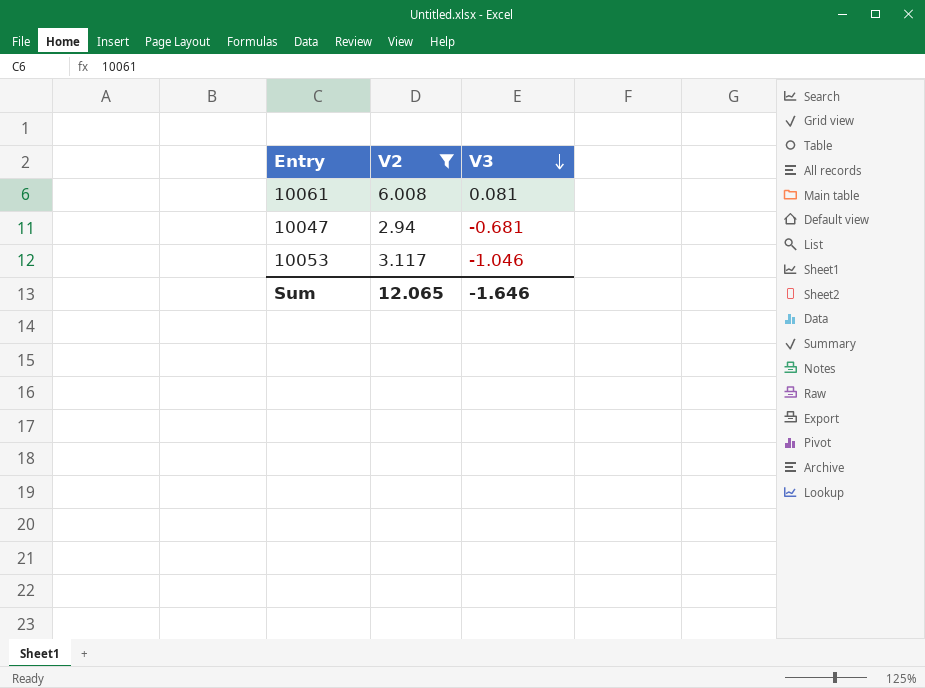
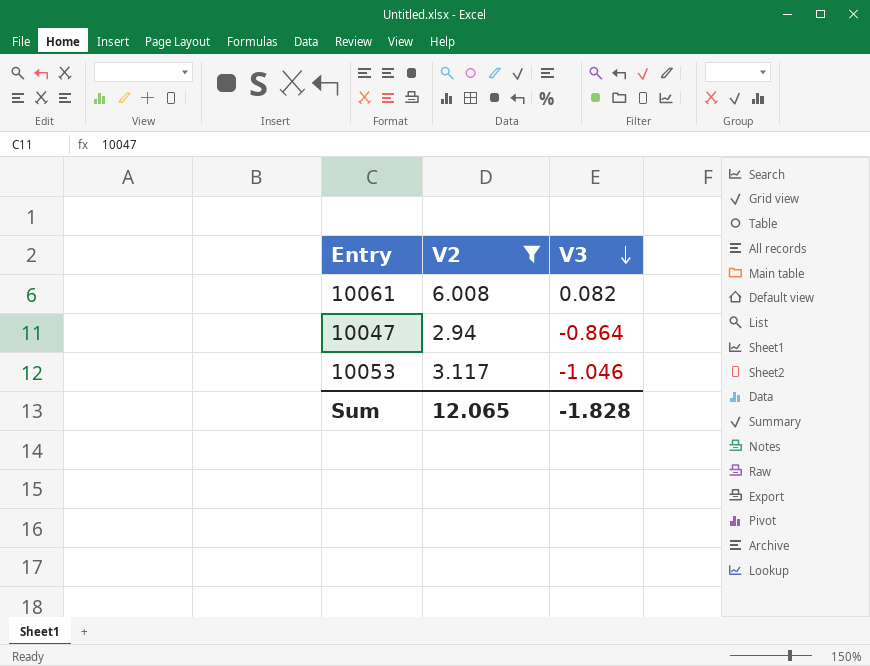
10061 | V3: 0.081 -> 0.082
10047 | V3: -0.681 -> -0.864
Sum | V3: -1.646 -> -1.828

